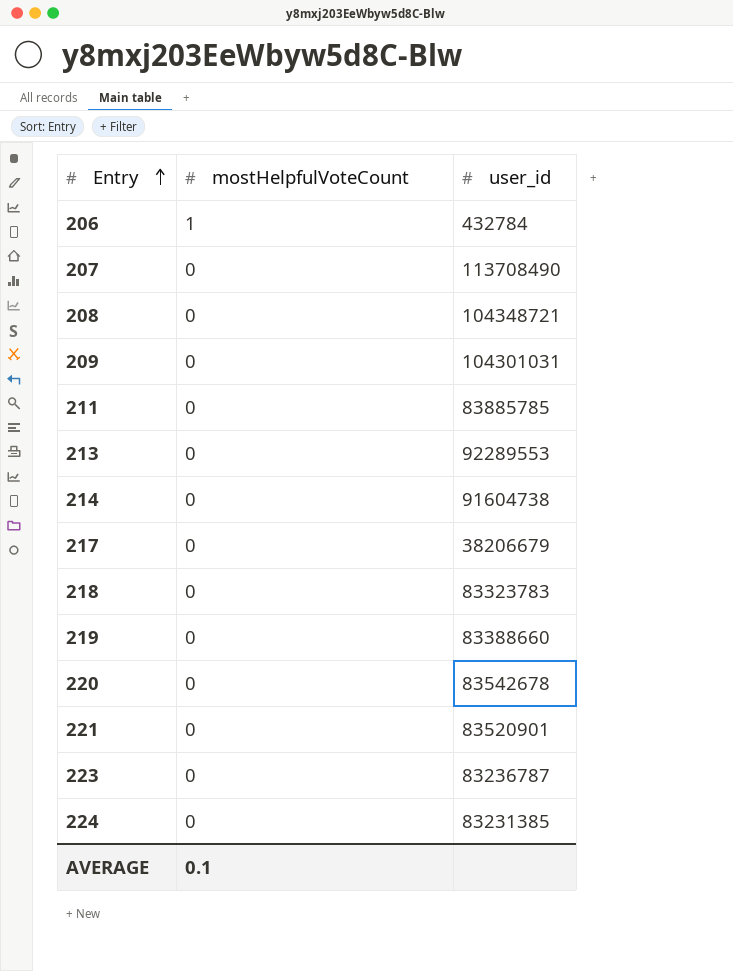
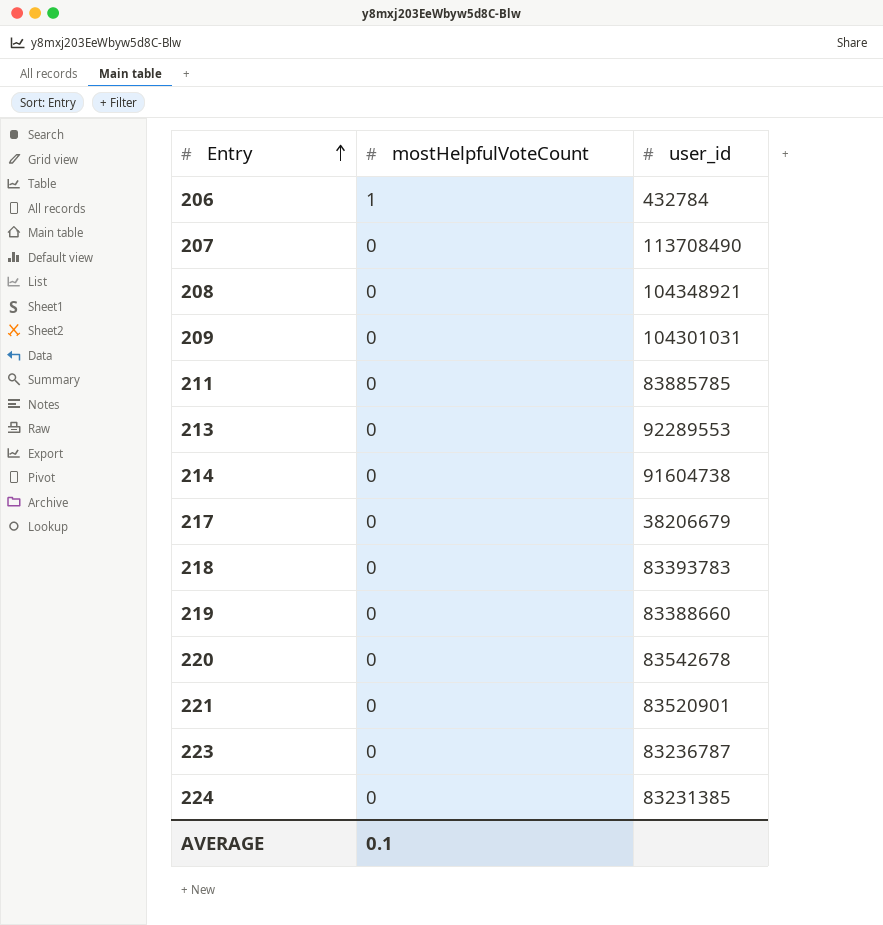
208 | user_id: 104348721 -> 104348921
218 | user_id: 83323783 -> 83393783

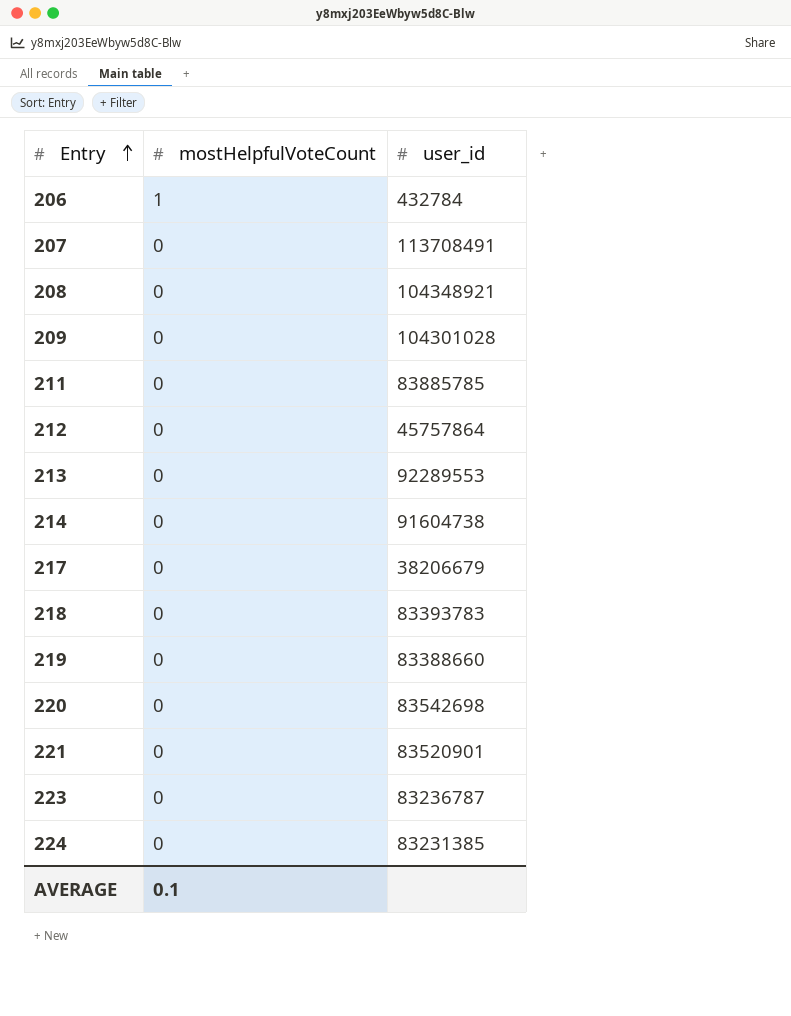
207 | user_id: 113708490 -> 113708491
209 | user_id: 104301031 -> 104301028
row 212: none -> 0 | 45757864
220 | user_id: 83542678 -> 83542698

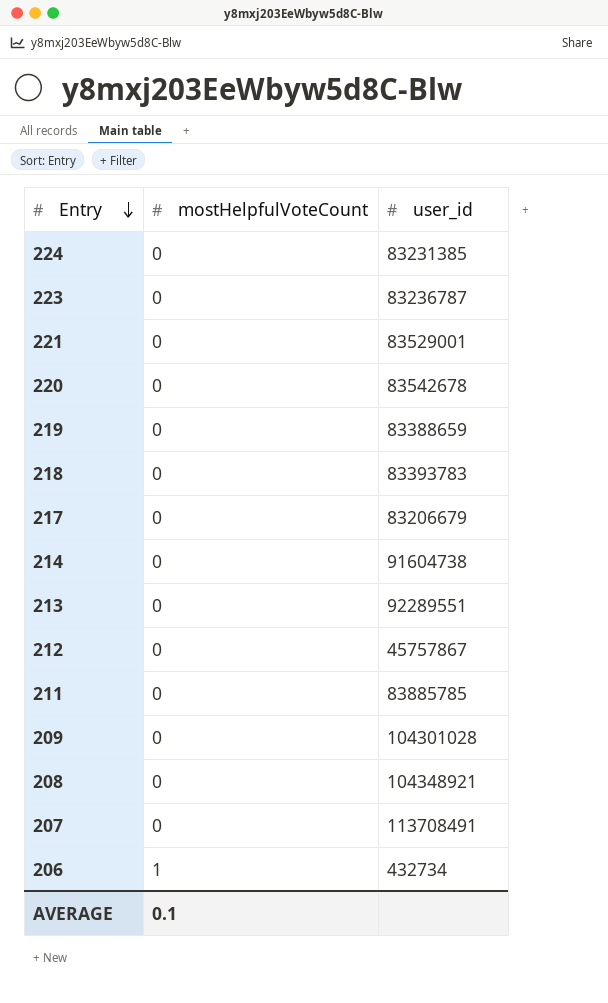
row order: Entry ascending -> Entry descending
221 | user_id: 83520901 -> 83529001
220 | user_id: 83542698 -> 83542678
219 | user_id: 83388660 -> 83388659
217 | user_id: 38206679 -> 83206679
213 | user_id: 92289553 -> 92289551
212 | user_id: 45757864 -> 45757867
206 | user_id: 432784 -> 432734

